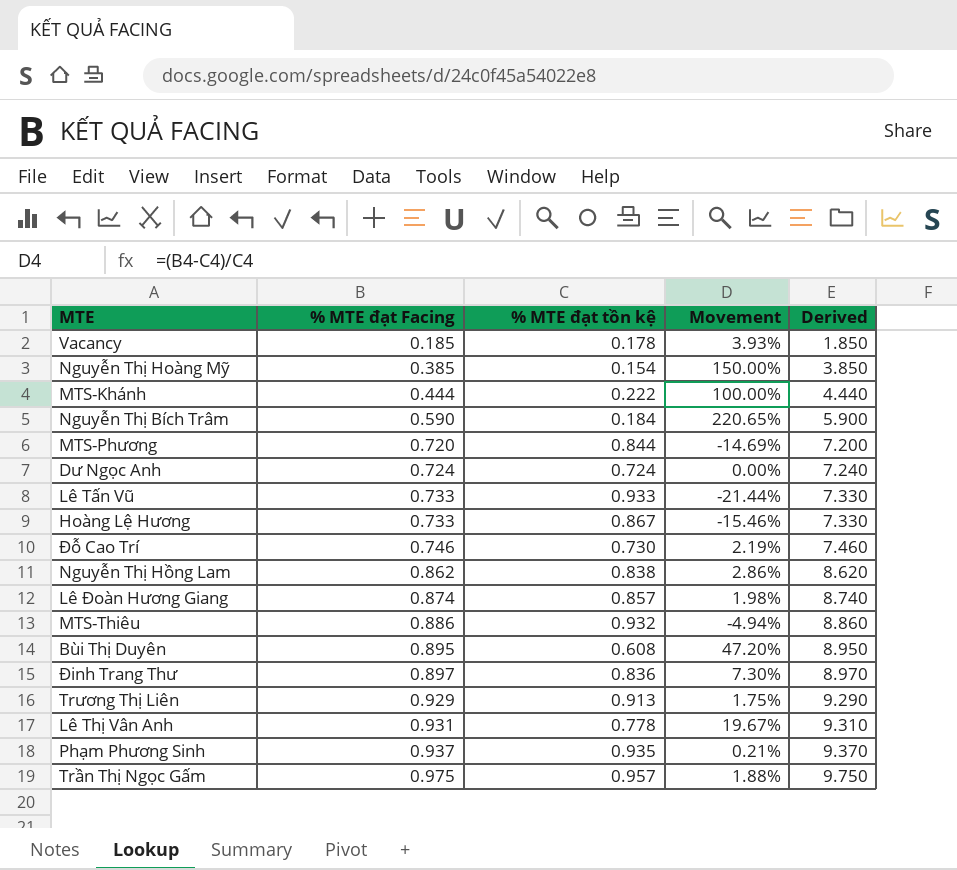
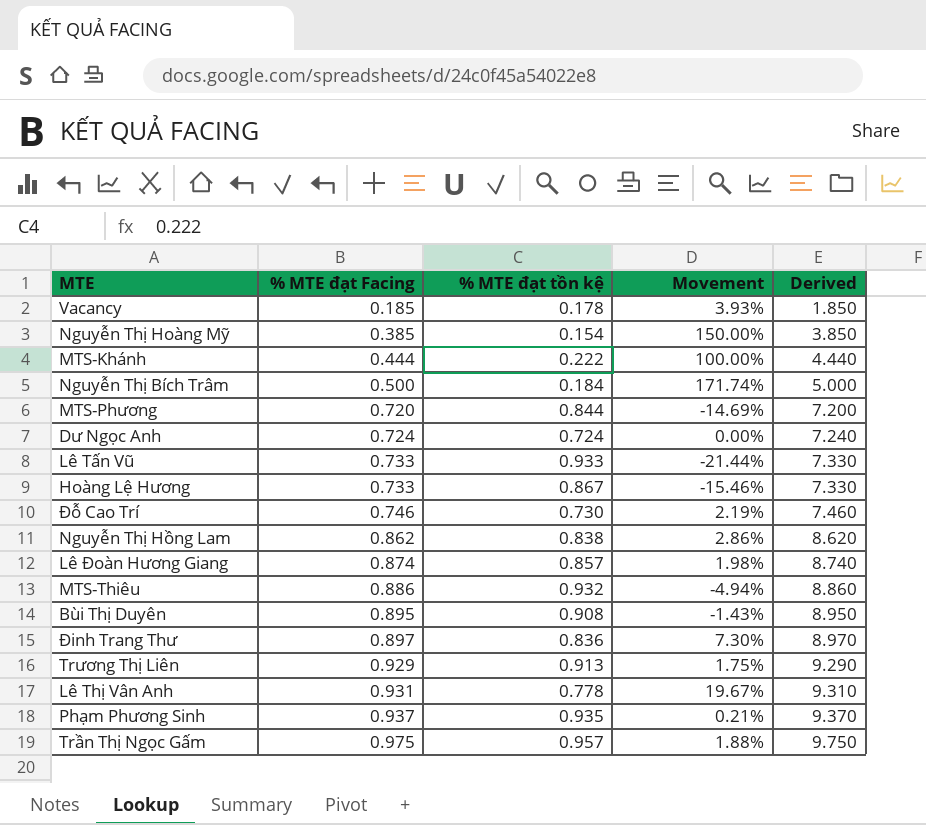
Nguyễn Thị Bích Trâm | % MTE đạt Facing: 0.590 -> 0.500
Nguyễn Thị Bích Trâm | Movement: 220.65% -> 171.74%
Nguyễn Thị Bích Trâm | Derived: 5.900 -> 5.000
Bùi Thị Duyên | % MTE đạt tồn kệ: 0.608 -> 0.908
Bùi Thị Duyên | Movement: 47.20% -> -1.43%

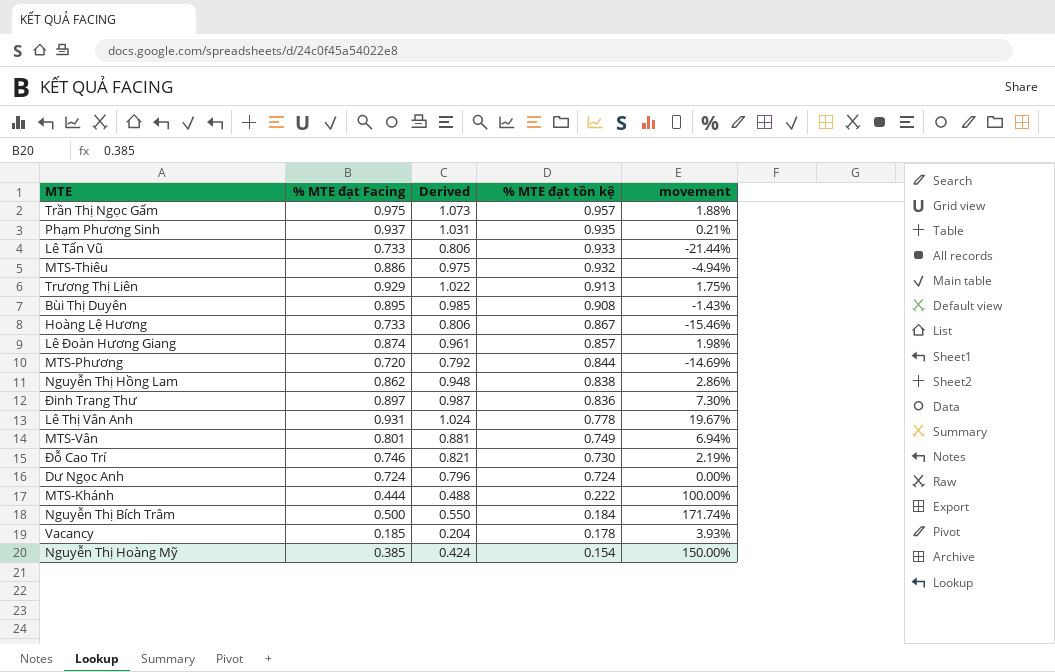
row order: % MTE đạt Facing ascending -> % MTE đạt tồn kệ descending
column Derived | formula: [% MTE đạt Facing] * 10 -> [% MTE đạt Facing] * 1.1
column Derived | position: 5 -> 3
column name: Movement -> movement
row MTS-Vân: none -> 0.801 | 0.881 | 0.749 | 6.94%

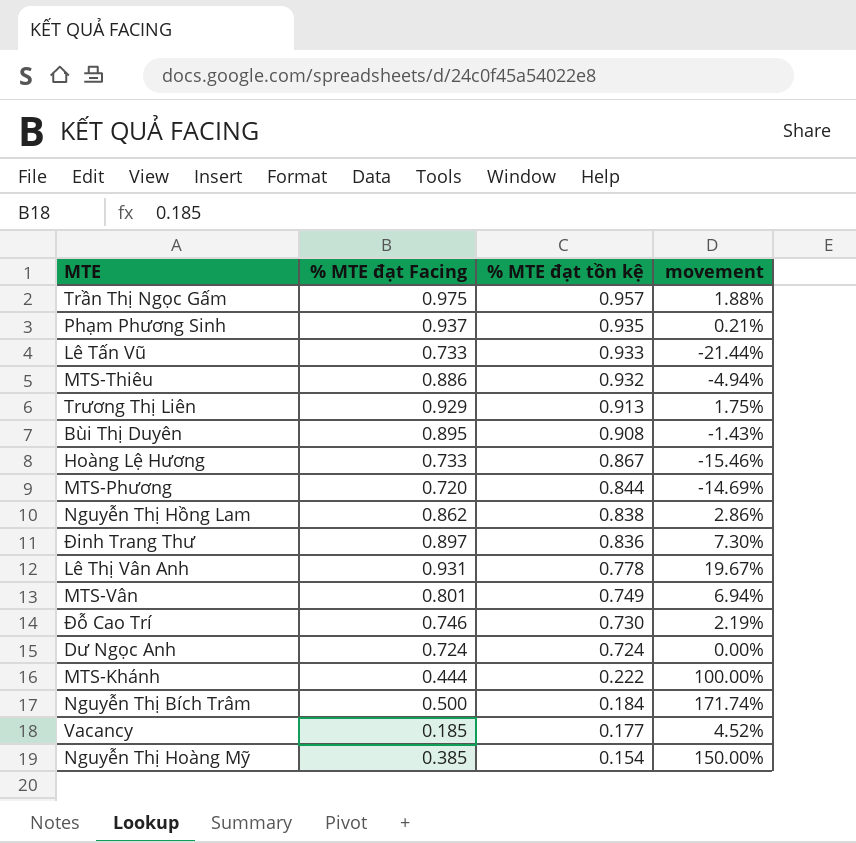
column Derived | formula: [% MTE đạt Facing] * 1.1 -> none
row Lê Đoàn Hương Giang: 0.874 | 0.961 | 0.857 | 1.98% -> none
Vacancy | % MTE đạt tồn kệ: 0.178 -> 0.177
Vacancy | movement: 3.93% -> 4.52%

